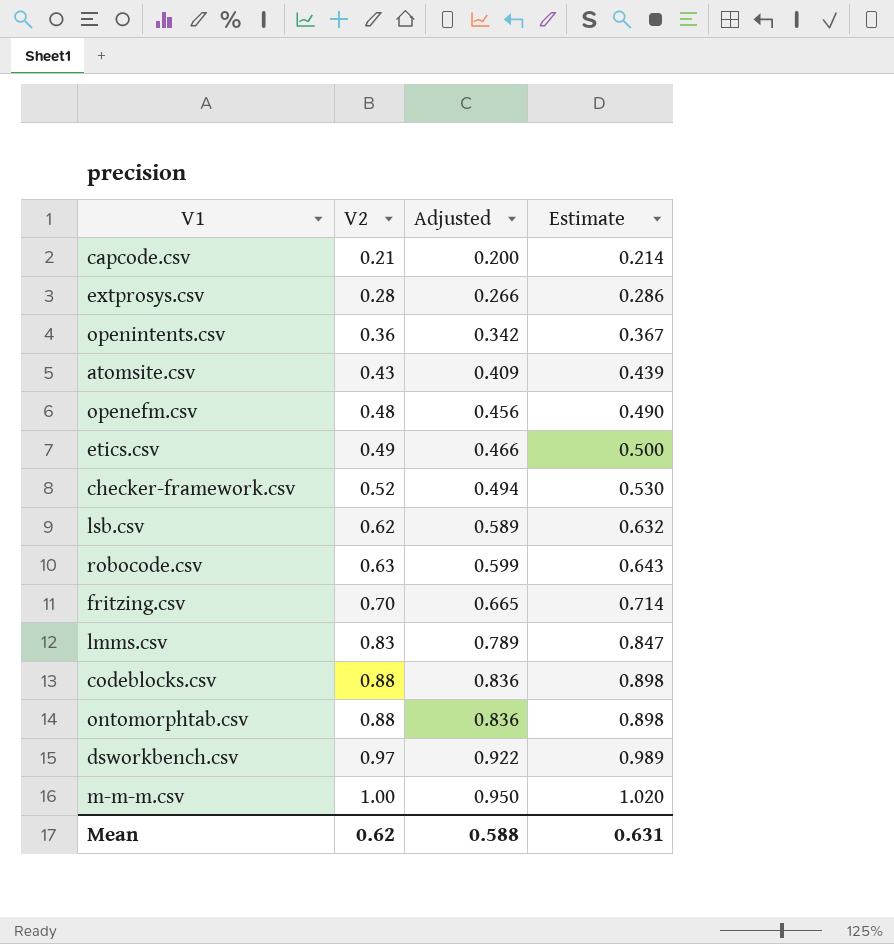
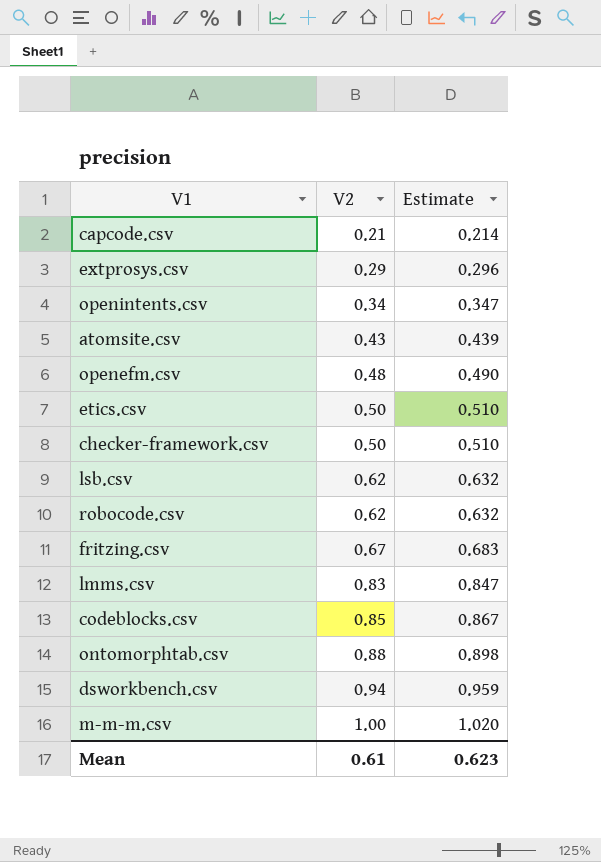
column Adjusted | formula: [V2] * 0.95 -> none
extprosys.csv | V2: 0.28 -> 0.29
extprosys.csv | Estimate: 0.286 -> 0.296
openintents.csv | V2: 0.36 -> 0.34
openintents.csv | Estimate: 0.367 -> 0.347
etics.csv | V2: 0.49 -> 0.50
etics.csv | Estimate: 0.500 -> 0.510
checker-framework.csv | V2: 0.52 -> 0.50
checker-framework.csv | Estimate: 0.530 -> 0.510
robocode.csv | V2: 0.63 -> 0.62
robocode.csv | Estimate: 0.643 -> 0.632
fritzing.csv | V2: 0.70 -> 0.67
fritzing.csv | Estimate: 0.714 -> 0.683
codeblocks.csv | V2: 0.88 -> 0.85
codeblocks.csv | Estimate: 0.898 -> 0.867
dsworkbench.csv | V2: 0.97 -> 0.94
dsworkbench.csv | Estimate: 0.989 -> 0.959
Mean | V2: 0.62 -> 0.61
Mean | Estimate: 0.631 -> 0.623

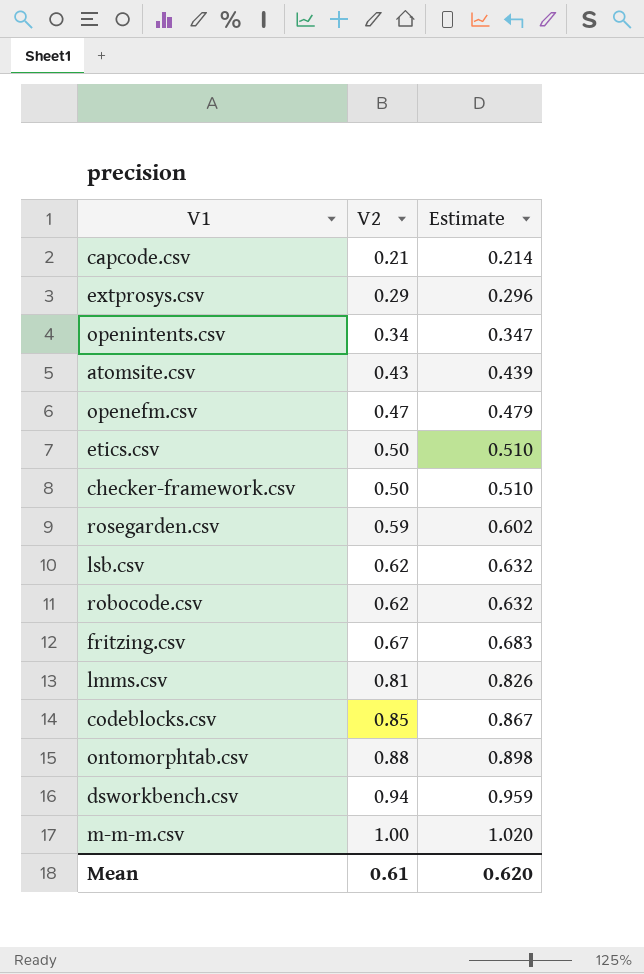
openefm.csv | V2: 0.48 -> 0.47
openefm.csv | Estimate: 0.490 -> 0.479
row rosegarden.csv: none -> 0.59 | 0.602
lmms.csv | V2: 0.83 -> 0.81
lmms.csv | Estimate: 0.847 -> 0.826
Mean | Estimate: 0.623 -> 0.620

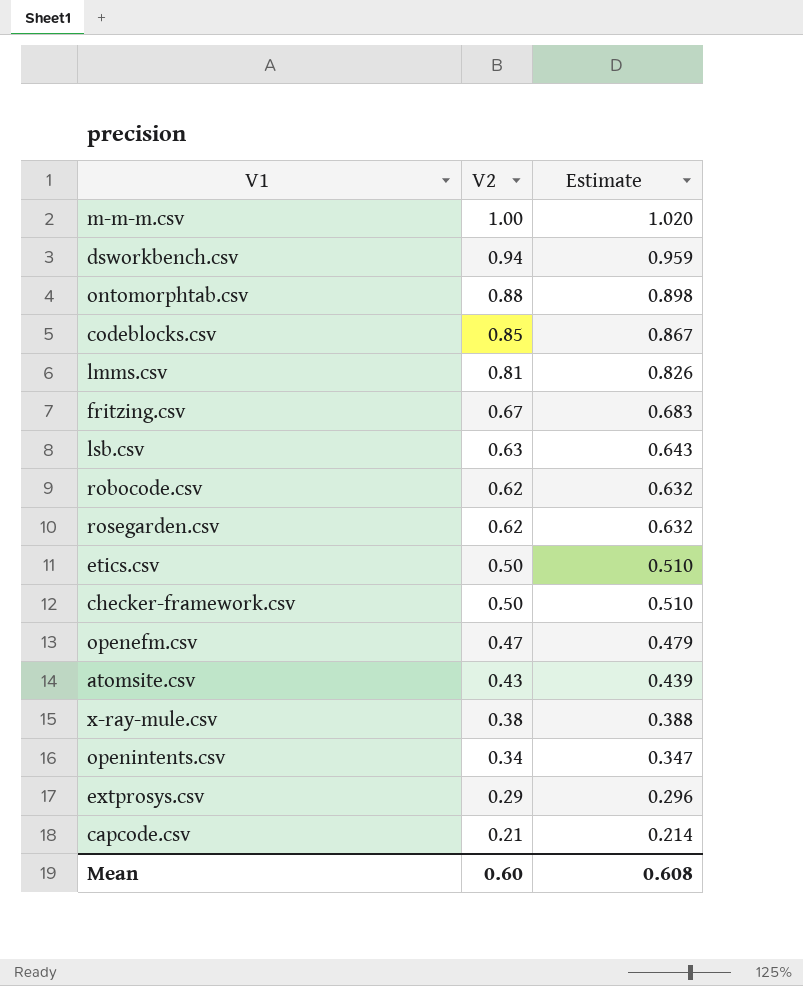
row order: V2 ascending -> V2 descending
lsb.csv | V2: 0.62 -> 0.63
lsb.csv | Estimate: 0.632 -> 0.643
rosegarden.csv | V2: 0.59 -> 0.62
rosegarden.csv | Estimate: 0.602 -> 0.632
row x-ray-mule.csv: none -> 0.38 | 0.388
Mean | V2: 0.61 -> 0.60
Mean | Estimate: 0.620 -> 0.608

